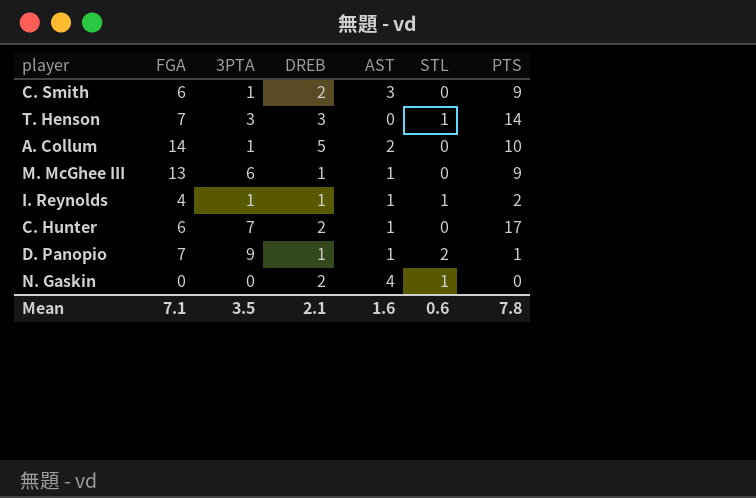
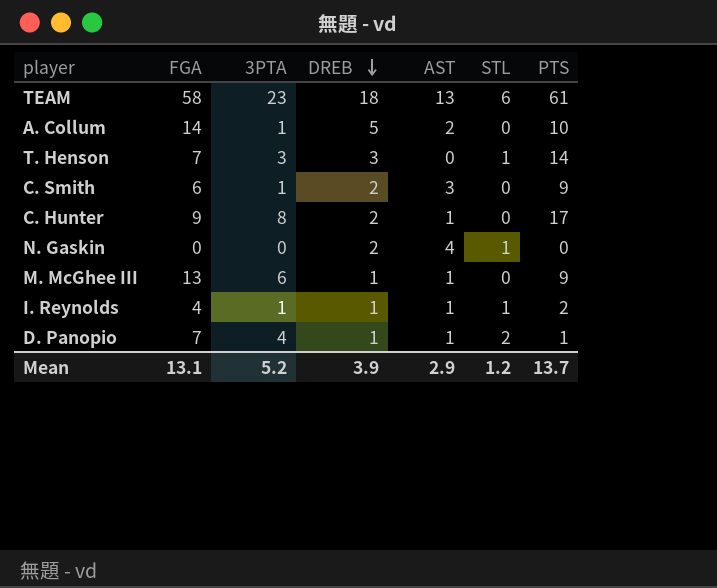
row order: none -> DREB descending
row TEAM: none -> 58 | 23 | 18 | 13 | 6 | 61
C. Hunter | FGA: 6 -> 9
C. Hunter | 3PTA: 7 -> 8
D. Panopio | 3PTA: 9 -> 4
Mean | FGA: 7.1 -> 13.1
Mean | 3PTA: 3.5 -> 5.2
Mean | DREB: 2.1 -> 3.9
Mean | AST: 1.6 -> 2.9
Mean | STL: 0.6 -> 1.2
Mean | PTS: 7.8 -> 13.7

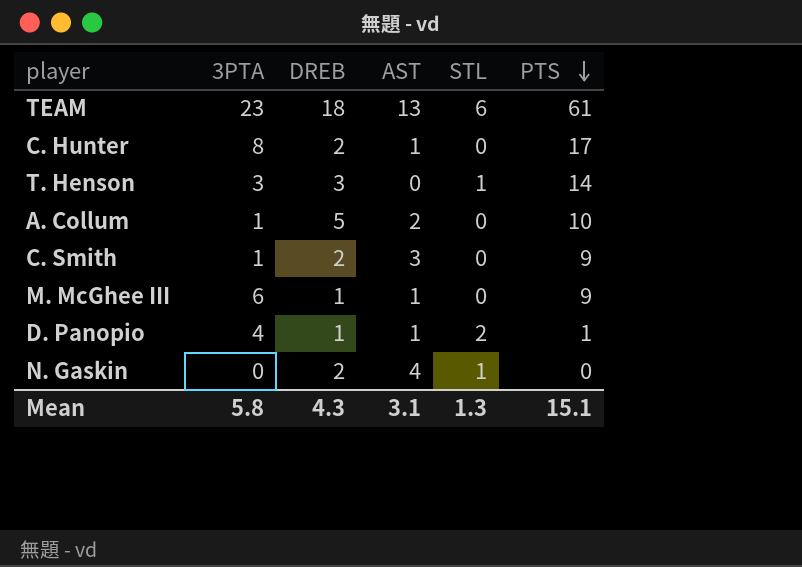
row order: DREB descending -> PTS descending
column FGA | position: 2 -> none
row I. Reynolds: 4 | 1 | 1 | 1 | 1 | 2 -> none
Mean | 3PTA: 5.2 -> 5.8
Mean | DREB: 3.9 -> 4.3
Mean | AST: 2.9 -> 3.1
Mean | STL: 1.2 -> 1.3
Mean | PTS: 13.7 -> 15.1

